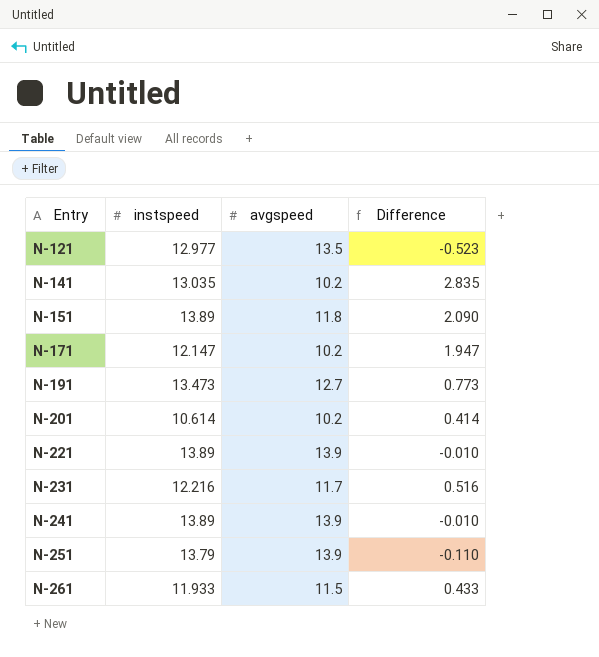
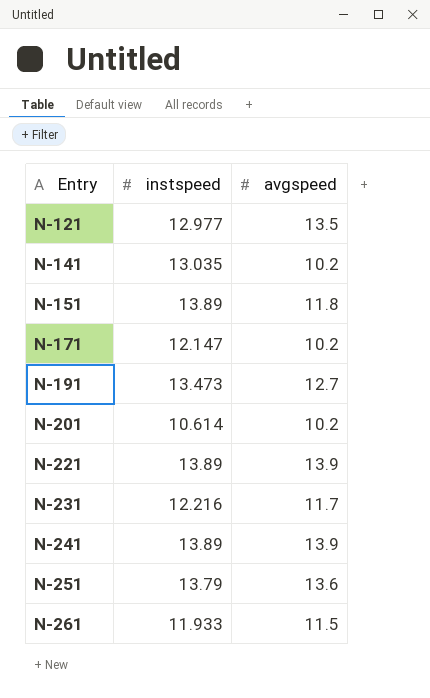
column Difference | formula: [instspeed] - [avgspeed] -> none
N-251 | avgspeed: 13.9 -> 13.6

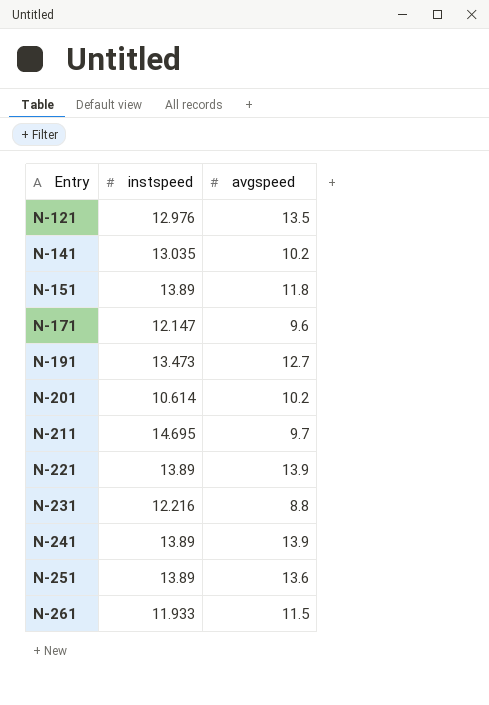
N-121 | instspeed: 12.977 -> 12.976
N-171 | avgspeed: 10.2 -> 9.6
row N-211: none -> 14.695 | 9.7
N-231 | avgspeed: 11.7 -> 8.8
N-251 | instspeed: 13.79 -> 13.89

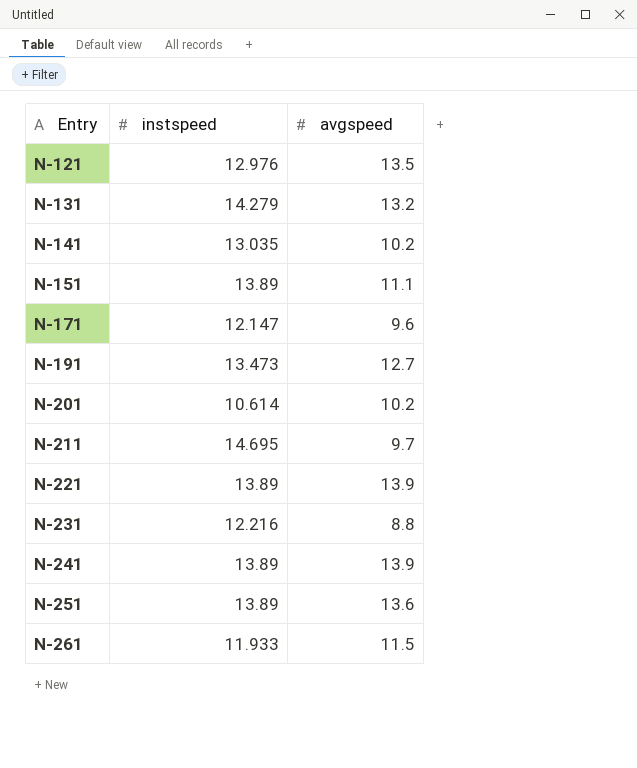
row N-131: none -> 14.279 | 13.2
N-151 | avgspeed: 11.8 -> 11.1

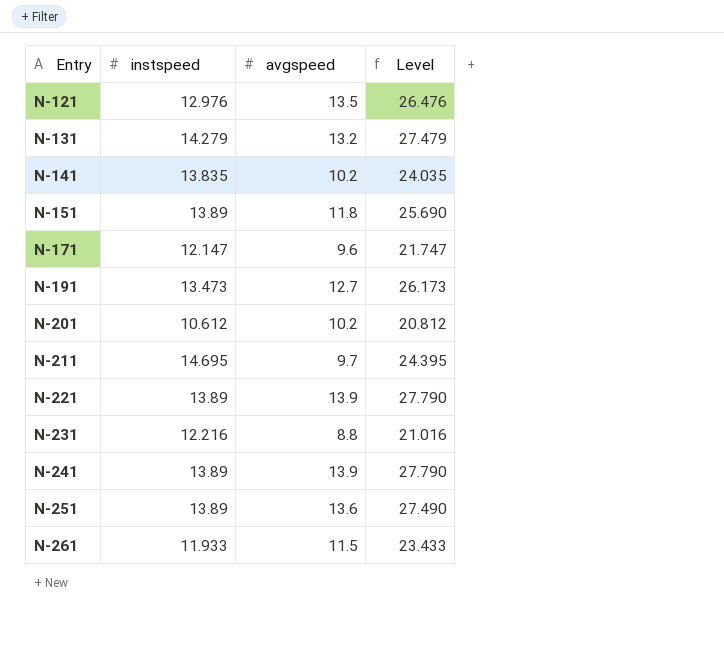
column Level | formula: none -> [instspeed] + [avgspeed]
N-141 | instspeed: 13.035 -> 13.835
N-151 | avgspeed: 11.1 -> 11.8
N-201 | instspeed: 10.614 -> 10.612

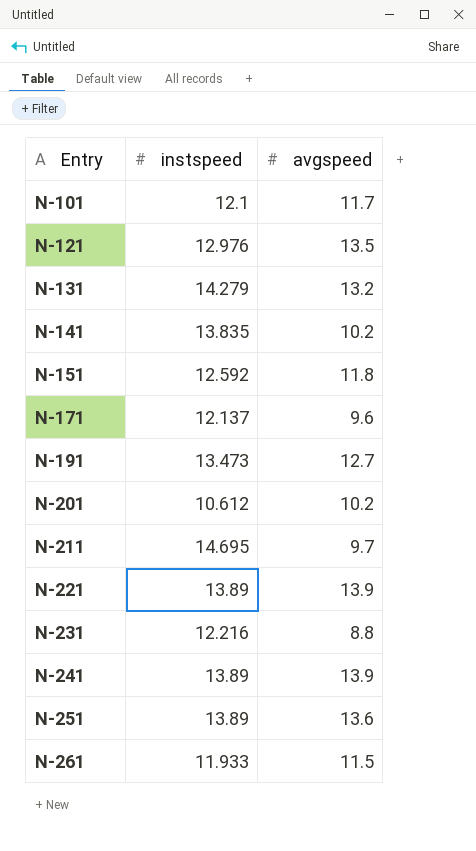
column Level | formula: [instspeed] + [avgspeed] -> none
row N-101: none -> 12.1 | 11.7
N-151 | instspeed: 13.89 -> 12.592
N-171 | instspeed: 12.147 -> 12.137

